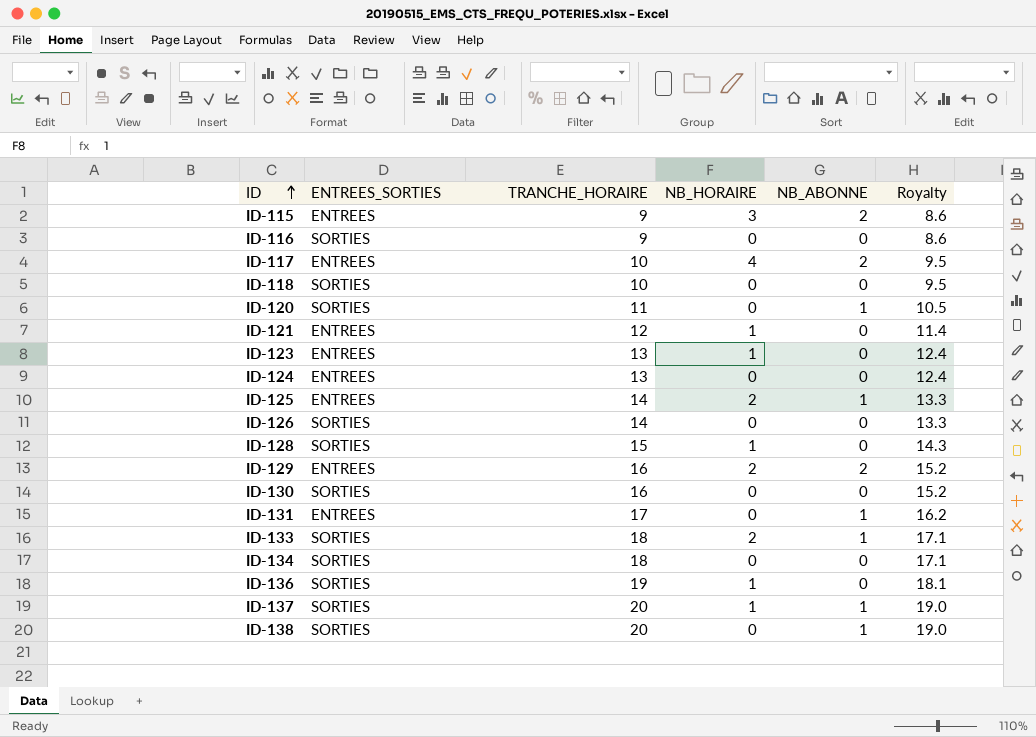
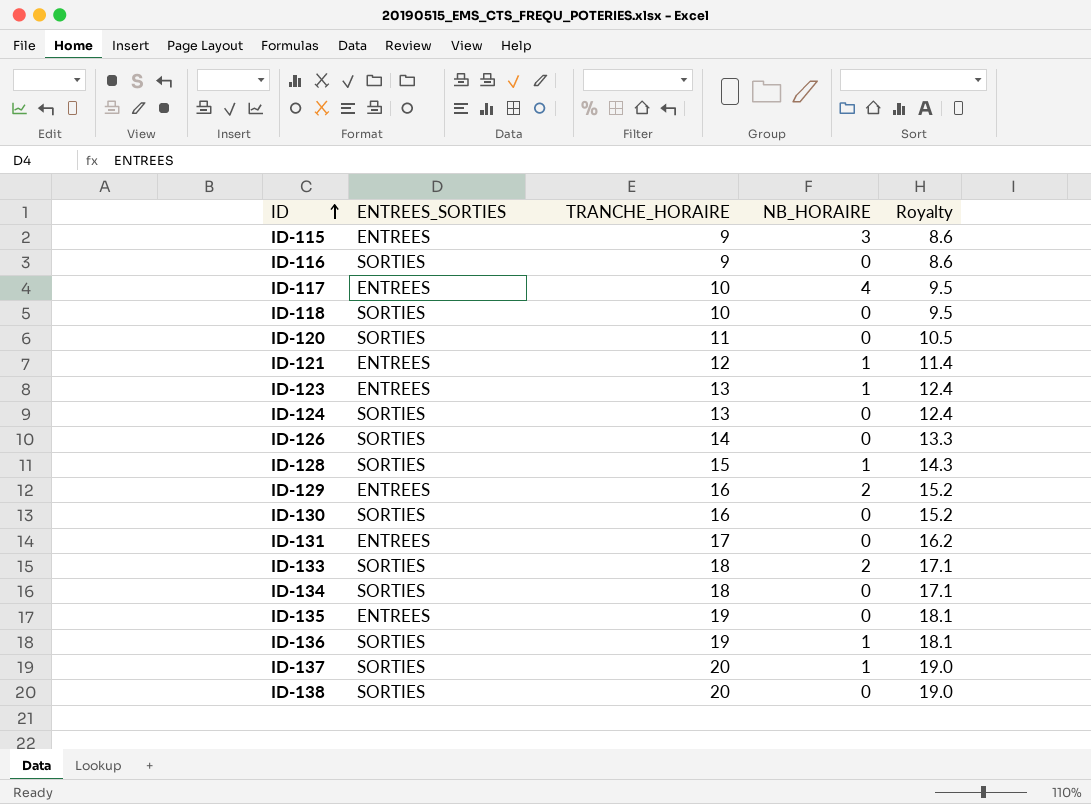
column NB_ABONNE | position: 5 -> none
row ID-125: ENTREES | 14 | 2 | 1 | 13.3 -> none
ID-124 | ENTREES_SORTIES: ENTREES -> SORTIES
row ID-135: none -> ENTREES | 19 | 0 | 18.1

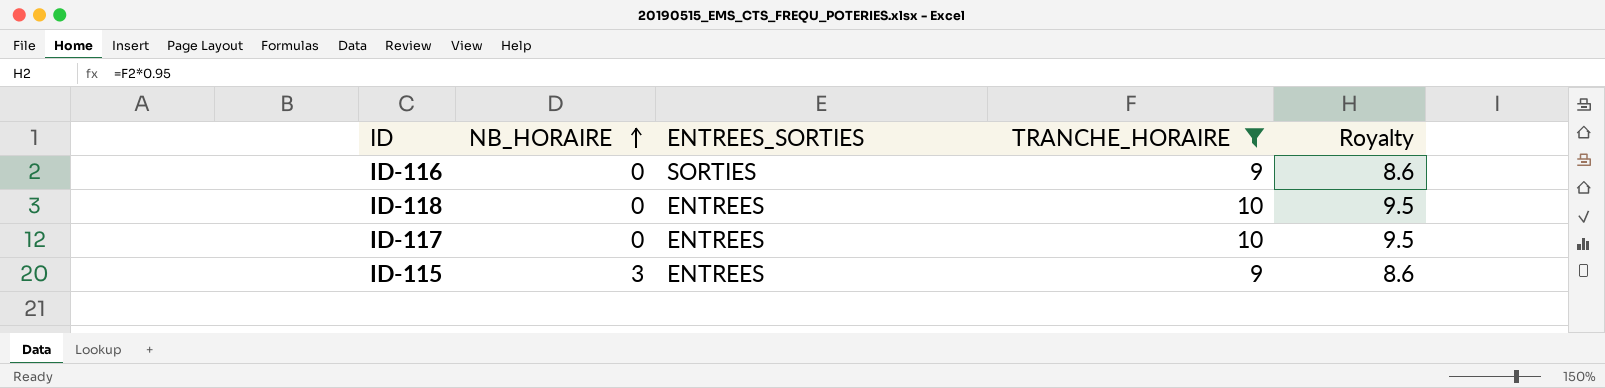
filter: none -> TRANCHE_HORAIRE <= 10
row order: ID ascending -> NB_HORAIRE ascending
column NB_HORAIRE | position: 4 -> 2
ID-118 | ENTREES_SORTIES: SORTIES -> ENTREES
ID-117 | NB_HORAIRE: 4 -> 0

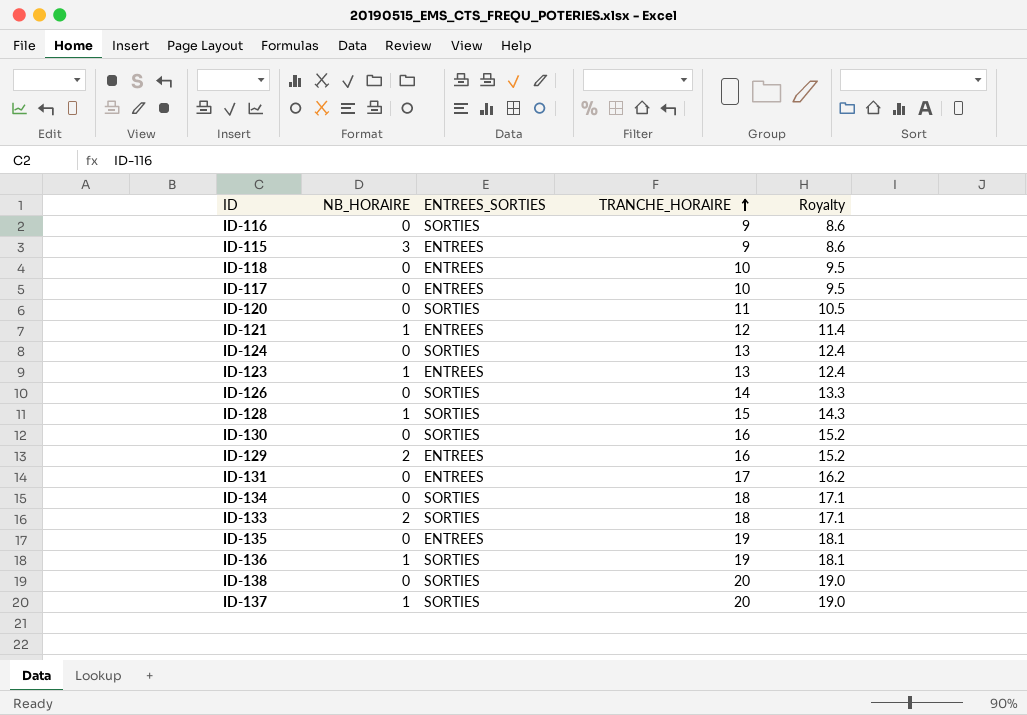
filter: TRANCHE_HORAIRE <= 10 -> none
row order: NB_HORAIRE ascending -> TRANCHE_HORAIRE ascending

